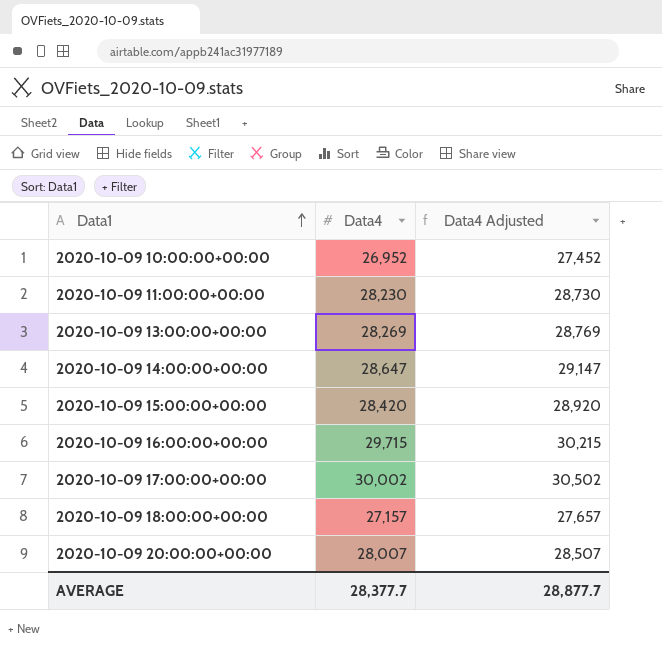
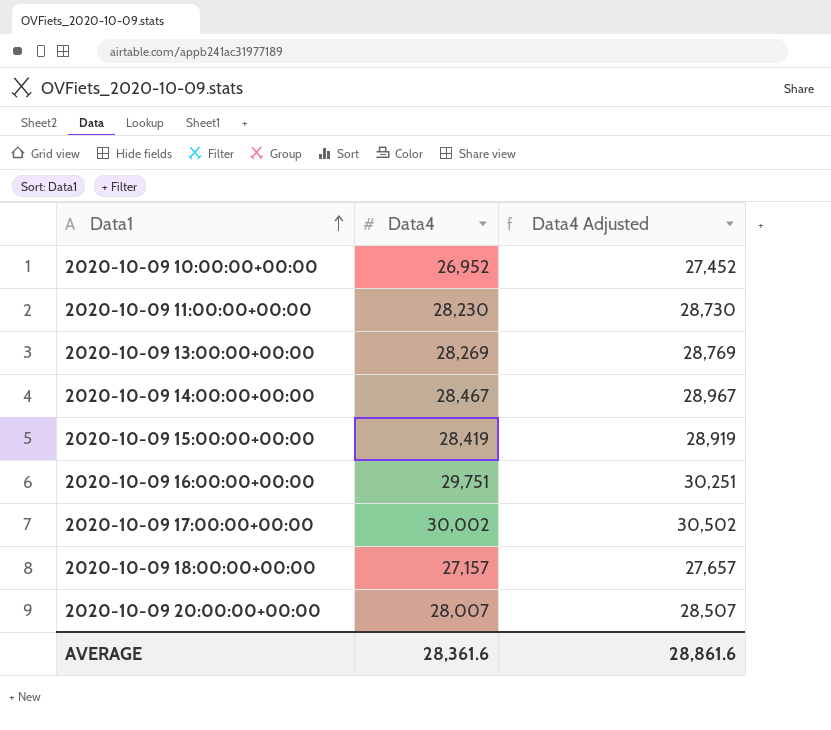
2020-10-09 14:00:00+00:00 | Data4: 28,647 -> 28,467
2020-10-09 14:00:00+00:00 | Data4 Adjusted: 29,147 -> 28,967
2020-10-09 15:00:00+00:00 | Data4: 28,420 -> 28,419
2020-10-09 15:00:00+00:00 | Data4 Adjusted: 28,920 -> 28,919
2020-10-09 16:00:00+00:00 | Data4: 29,715 -> 29,751
2020-10-09 16:00:00+00:00 | Data4 Adjusted: 30,215 -> 30,251
AVERAGE | Data4: 28,377.7 -> 28,361.6
AVERAGE | Data4 Adjusted: 28,877.7 -> 28,861.6

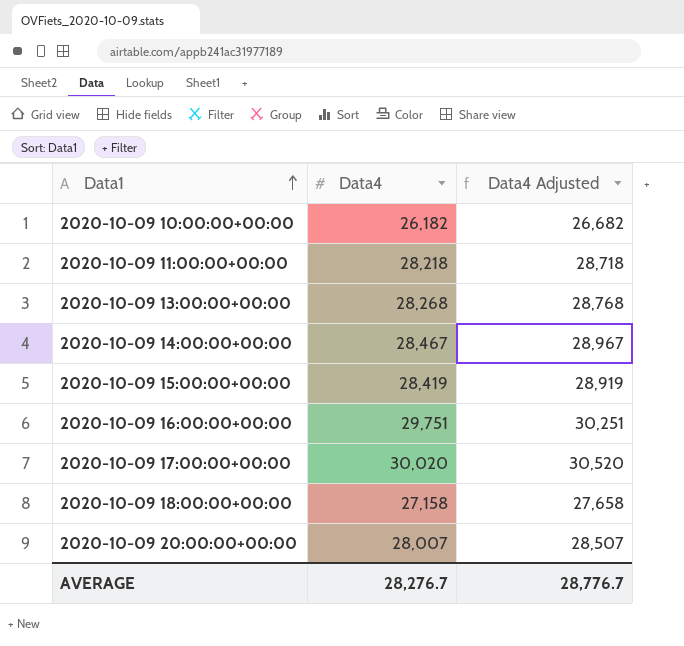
2020-10-09 10:00:00+00:00 | Data4: 26,952 -> 26,182
2020-10-09 10:00:00+00:00 | Data4 Adjusted: 27,452 -> 26,682
2020-10-09 11:00:00+00:00 | Data4: 28,230 -> 28,218
2020-10-09 11:00:00+00:00 | Data4 Adjusted: 28,730 -> 28,718
2020-10-09 13:00:00+00:00 | Data4: 28,269 -> 28,268
2020-10-09 13:00:00+00:00 | Data4 Adjusted: 28,769 -> 28,768
2020-10-09 17:00:00+00:00 | Data4: 30,002 -> 30,020
2020-10-09 17:00:00+00:00 | Data4 Adjusted: 30,502 -> 30,520
2020-10-09 18:00:00+00:00 | Data4: 27,157 -> 27,158
2020-10-09 18:00:00+00:00 | Data4 Adjusted: 27,657 -> 27,658
AVERAGE | Data4: 28,361.6 -> 28,276.7
AVERAGE | Data4 Adjusted: 28,861.6 -> 28,776.7

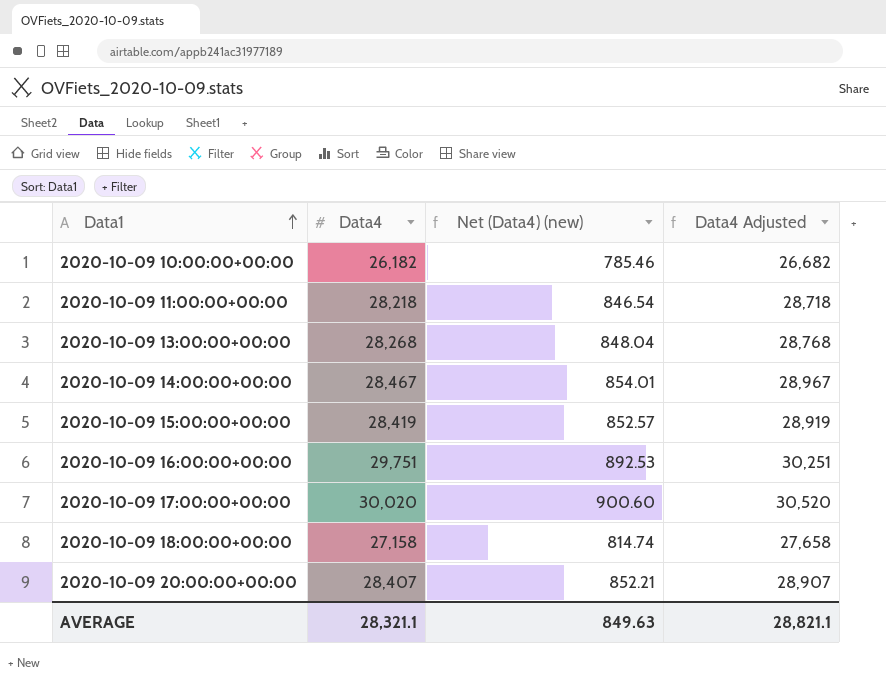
column Net (Data4) (new) | formula: none -> [Data4] * 0.03
2020-10-09 20:00:00+00:00 | Data4: 28,007 -> 28,407
2020-10-09 20:00:00+00:00 | Data4 Adjusted: 28,507 -> 28,907
AVERAGE | Data4: 28,276.7 -> 28,321.1
AVERAGE | Data4 Adjusted: 28,776.7 -> 28,821.1

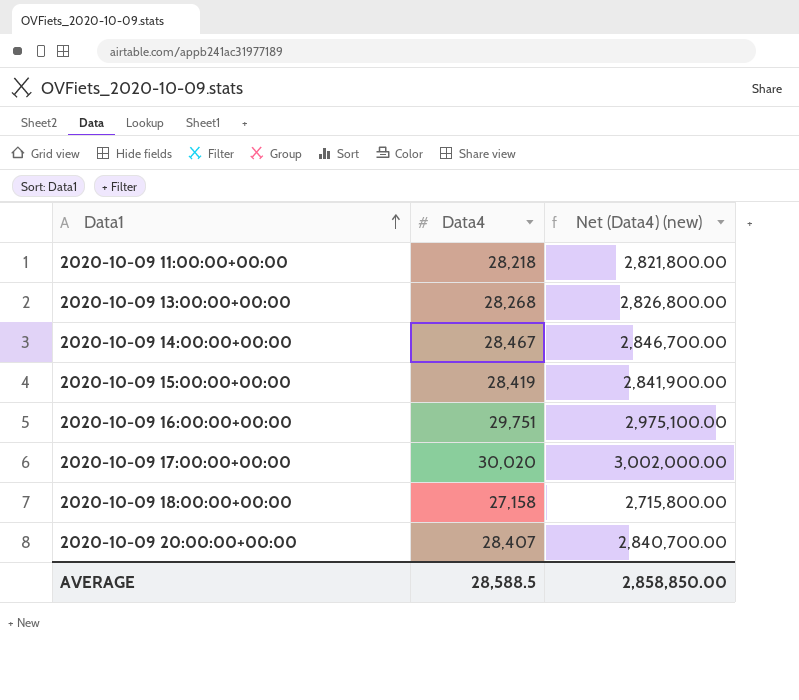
column Data4 Adjusted | formula: [Data4] + 500 -> none
column Net (Data4) (new) | formula: [Data4] * 0.03 -> [Data4] * 100
row 2020-10-09 10:00:00+00:00: 26,182 | 785.46 | 26,682 -> none
AVERAGE | Data4: 28,321.1 -> 28,588.5
AVERAGE | Net (Data4) (new): 849.63 -> 2,858,850.00

